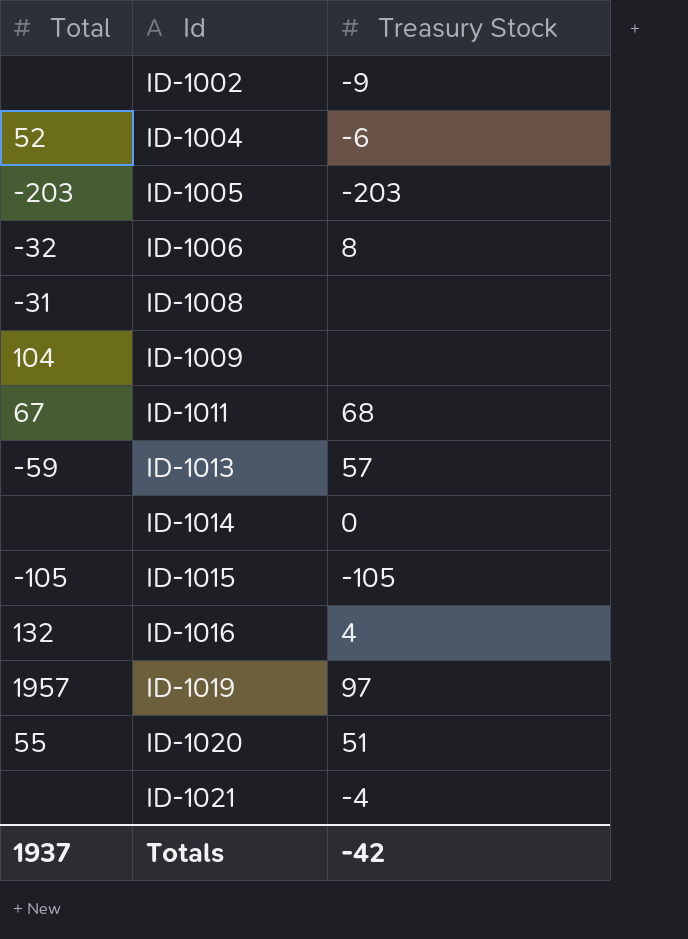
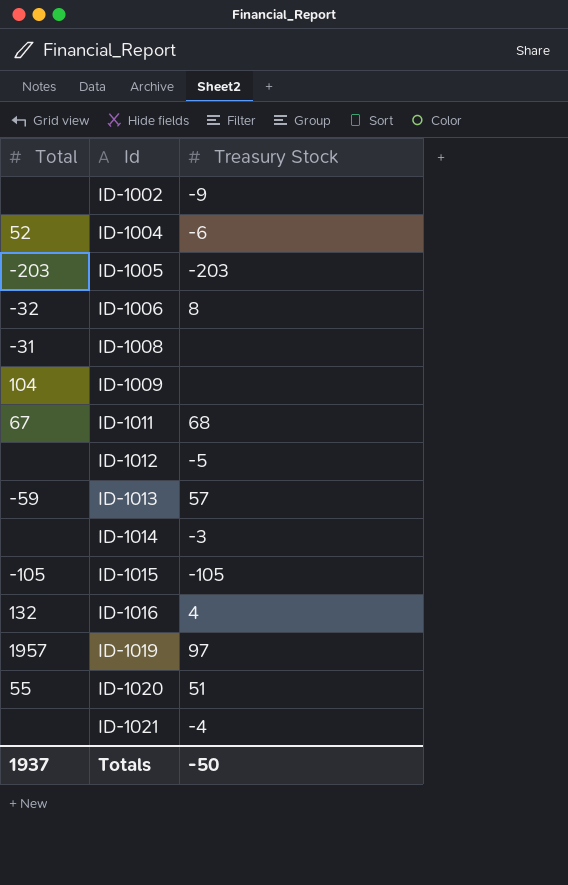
row ID-1012: none -> none | -5
ID-1014 | Treasury Stock: 0 -> -3
Totals | Treasury Stock: -42 -> -50

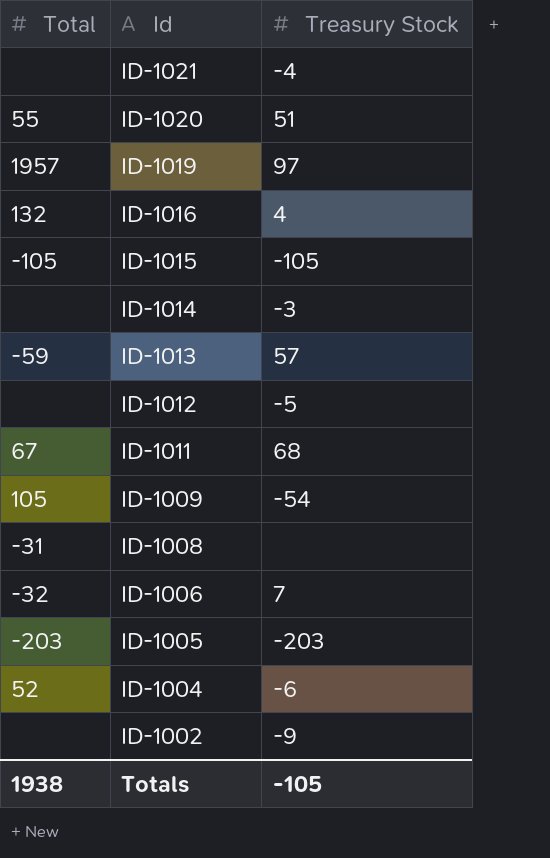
row order: Id ascending -> Id descending
ID-1009 | Total: 104 -> 105
ID-1009 | Treasury Stock: none -> -54
ID-1006 | Treasury Stock: 8 -> 7
Totals | Total: 1937 -> 1938
Totals | Treasury Stock: -50 -> -105

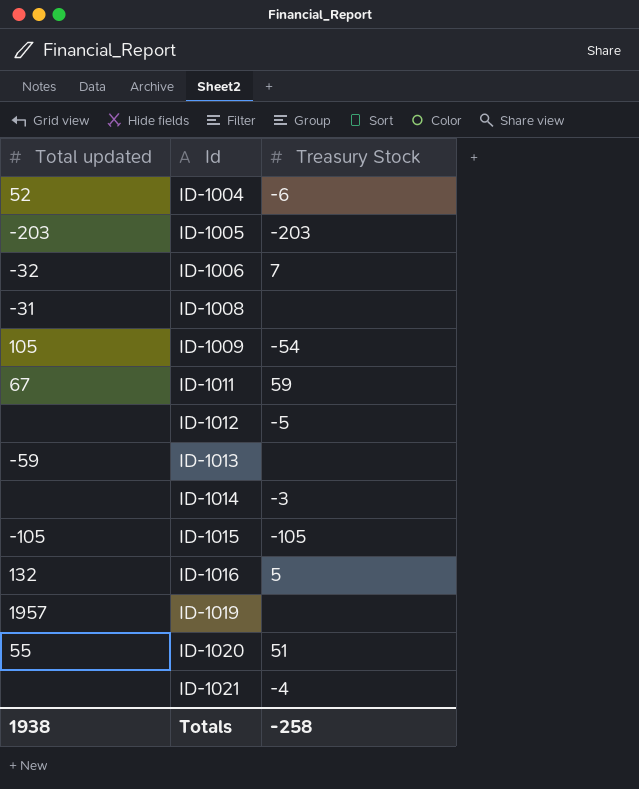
row order: Id descending -> Id ascending
column name: Total -> Total updated
row ID-1002: none | -9 -> none
ID-1011 | Treasury Stock: 68 -> 59
ID-1013 | Treasury Stock: 57 -> none
ID-1016 | Treasury Stock: 4 -> 5
ID-1019 | Treasury Stock: 97 -> none
Totals | Treasury Stock: -105 -> -258

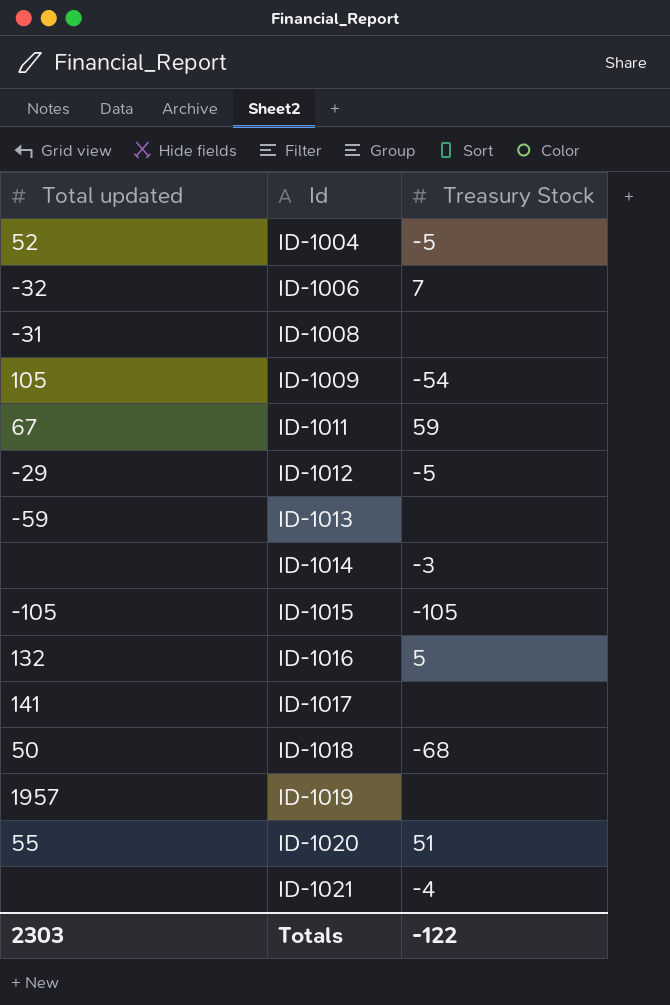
row ID-1005: -203 | -203 -> none
ID-1004 | Treasury Stock: -6 -> -5
ID-1012 | Total updated: none -> -29
row ID-1017: none -> 141 | none
row ID-1018: none -> 50 | -68
Totals | Total updated: 1938 -> 2303
Totals | Treasury Stock: -258 -> -122

